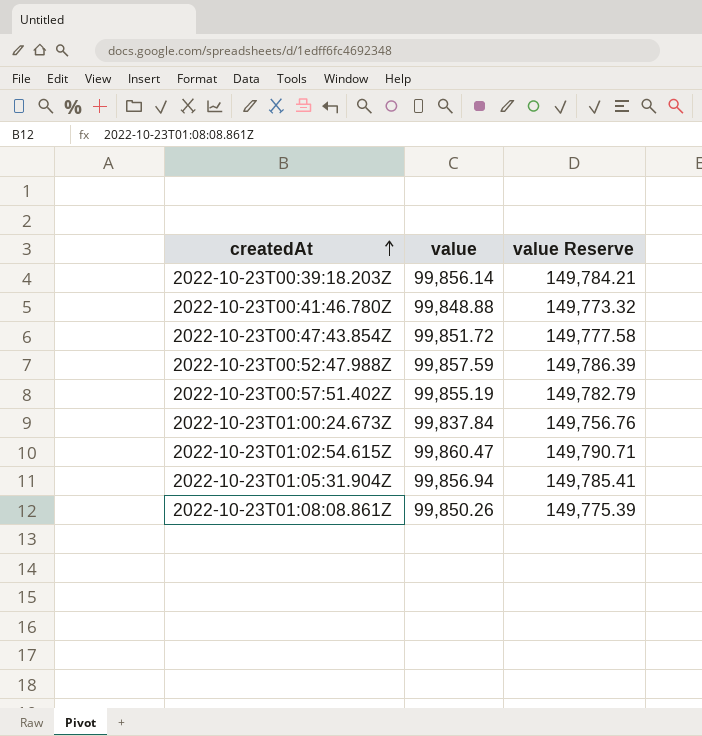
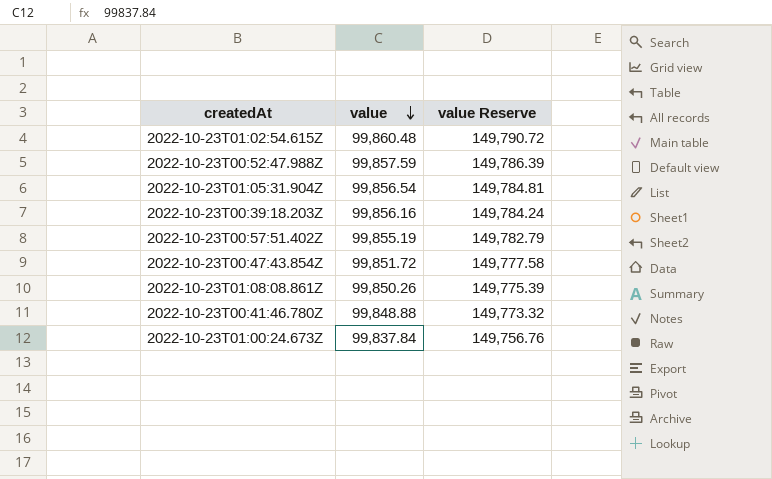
row order: createdAt ascending -> value descending
2022-10-23T01:02:54.615Z | value: 99,860.47 -> 99,860.48
2022-10-23T01:02:54.615Z | value Reserve: 149,790.71 -> 149,790.72
2022-10-23T01:05:31.904Z | value: 99,856.94 -> 99,856.54
2022-10-23T01:05:31.904Z | value Reserve: 149,785.41 -> 149,784.81
2022-10-23T00:39:18.203Z | value: 99,856.14 -> 99,856.16
2022-10-23T00:39:18.203Z | value Reserve: 149,784.21 -> 149,784.24

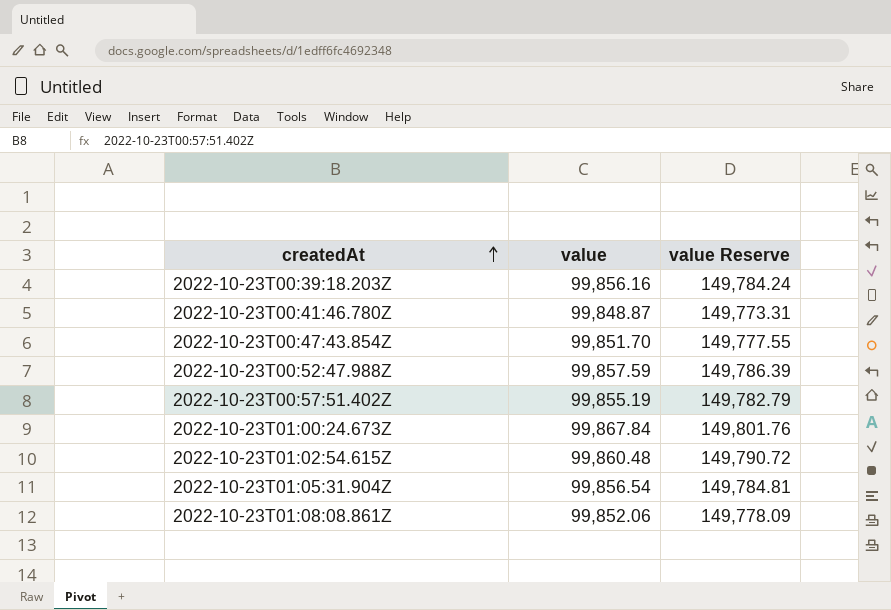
row order: value descending -> createdAt ascending
2022-10-23T00:41:46.780Z | value: 99,848.88 -> 99,848.87
2022-10-23T00:41:46.780Z | value Reserve: 149,773.32 -> 149,773.31
2022-10-23T00:47:43.854Z | value: 99,851.72 -> 99,851.70
2022-10-23T00:47:43.854Z | value Reserve: 149,777.58 -> 149,777.55
2022-10-23T01:00:24.673Z | value: 99,837.84 -> 99,867.84
2022-10-23T01:00:24.673Z | value Reserve: 149,756.76 -> 149,801.76
2022-10-23T01:08:08.861Z | value: 99,850.26 -> 99,852.06
2022-10-23T01:08:08.861Z | value Reserve: 149,775.39 -> 149,778.09

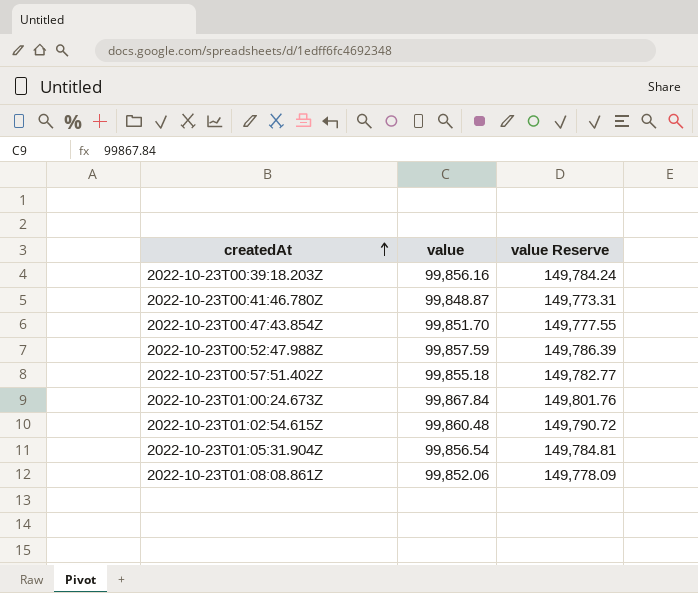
2022-10-23T00:57:51.402Z | value: 99,855.19 -> 99,855.18
2022-10-23T00:57:51.402Z | value Reserve: 149,782.79 -> 149,782.77

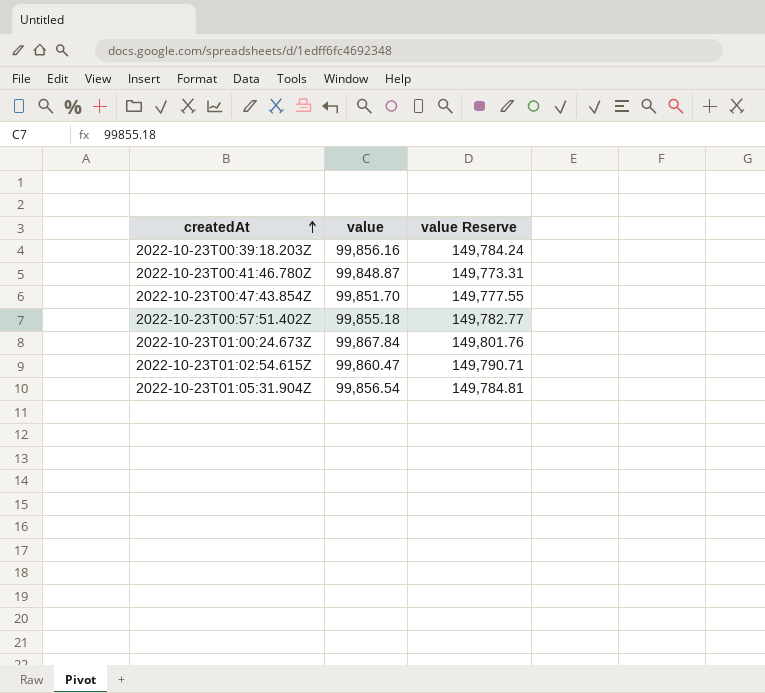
row 2022-10-23T00:52:47.988Z: 99,857.59 | 149,786.39 -> none
row 2022-10-23T01:08:08.861Z: 99,852.06 | 149,778.09 -> none
2022-10-23T01:02:54.615Z | value: 99,860.48 -> 99,860.47
2022-10-23T01:02:54.615Z | value Reserve: 149,790.72 -> 149,790.71

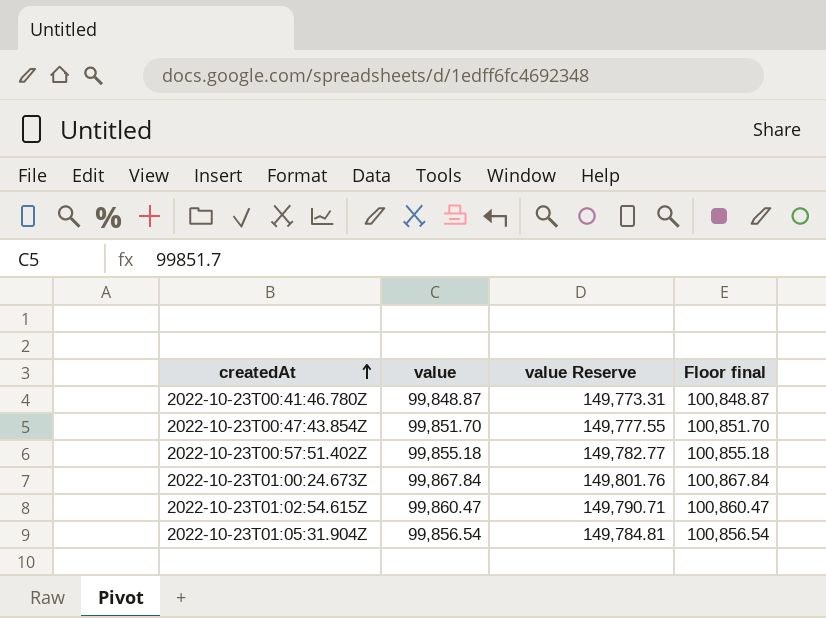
column Floor final | formula: none -> [value] + 1000
row 2022-10-23T00:39:18.203Z: 99,856.16 | 149,784.24 -> none

